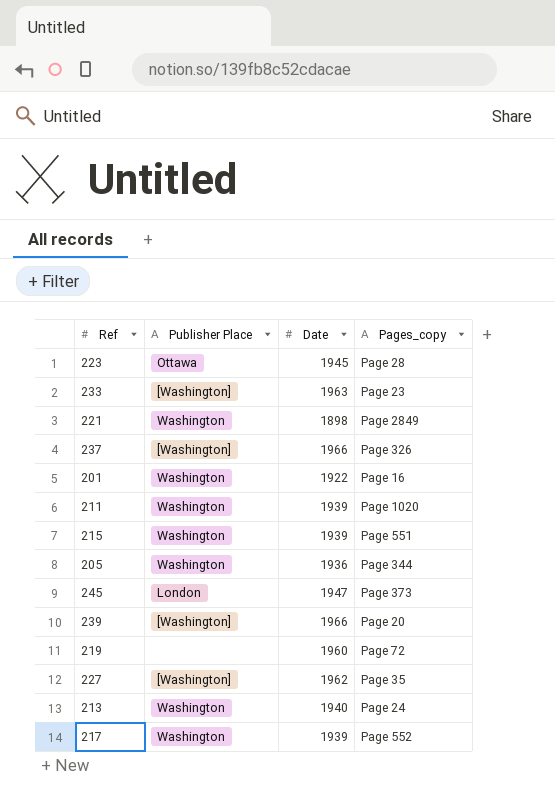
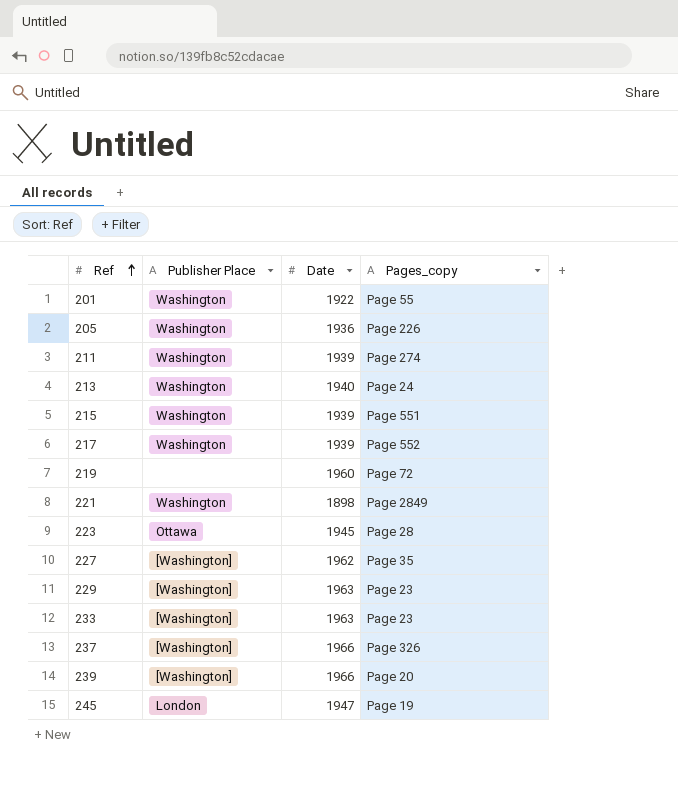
row order: none -> Ref ascending
201 | Pages_copy: Page 16 -> Page 55
205 | Pages_copy: Page 344 -> Page 226
211 | Pages_copy: Page 1020 -> Page 274
row 229: none -> [Washington] | 1963 | Page 23
245 | Pages_copy: Page 373 -> Page 19

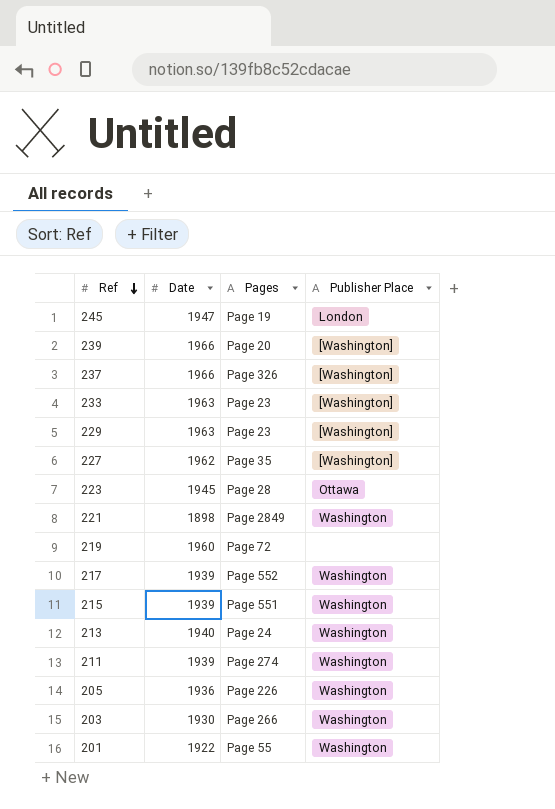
row order: Ref ascending -> Ref descending
column name: Pages_copy -> Pages
column Publisher Place | position: 2 -> 4
row 203: none -> 1930 | Page 266 | Washington

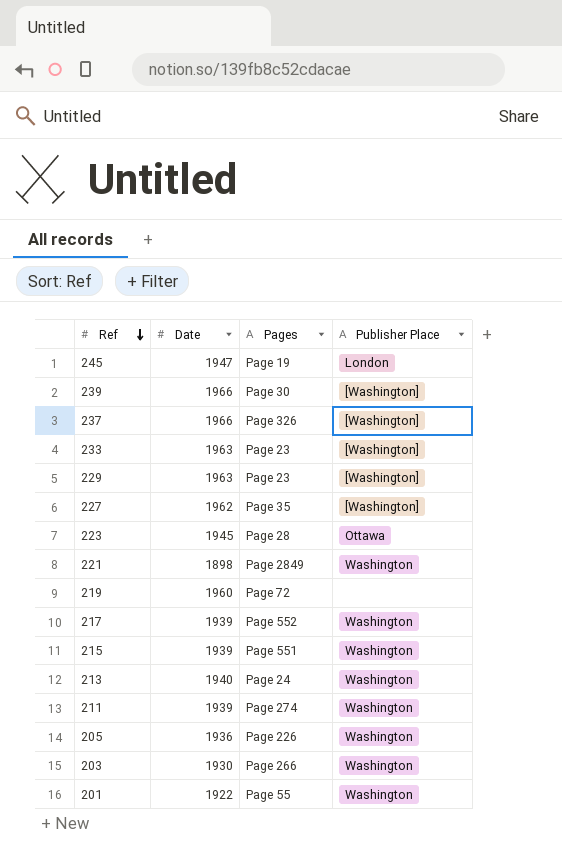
239 | Pages: Page 20 -> Page 30

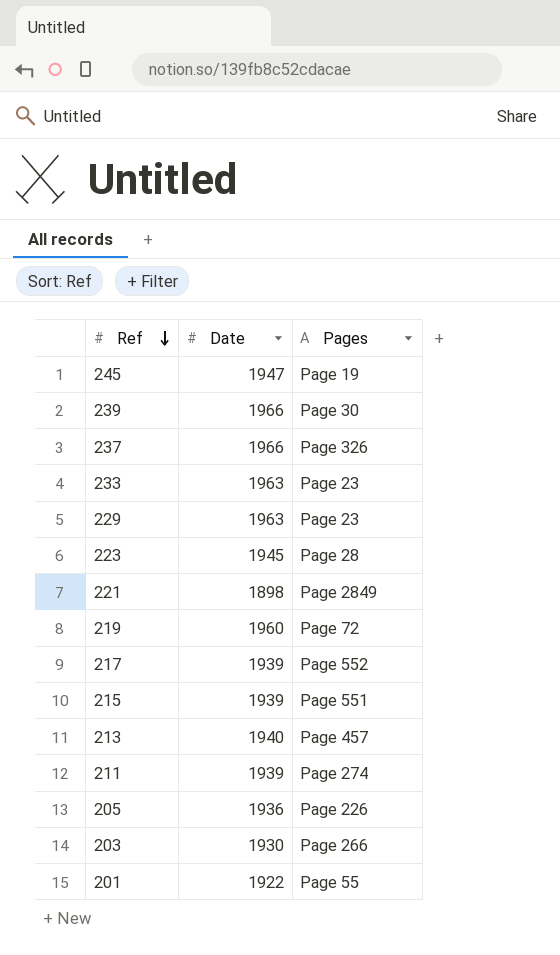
column Publisher Place | position: 4 -> none
row 227: 1962 | Page 35 | [Washington] -> none
213 | Pages: Page 24 -> Page 457

